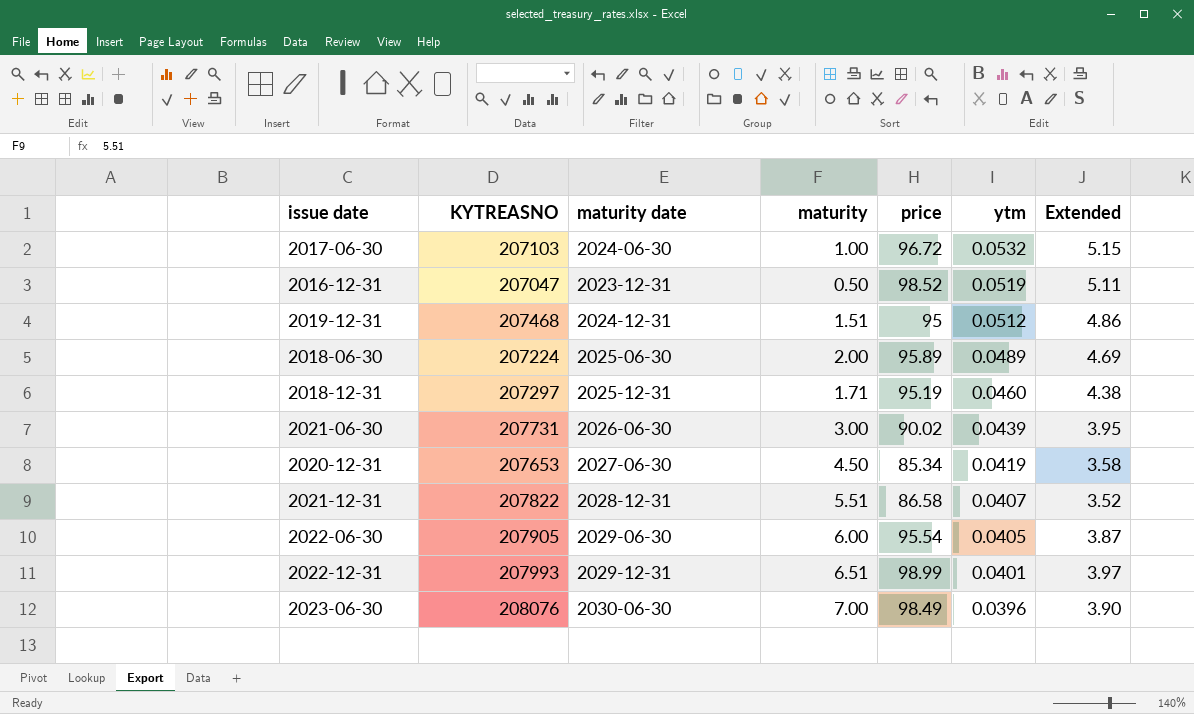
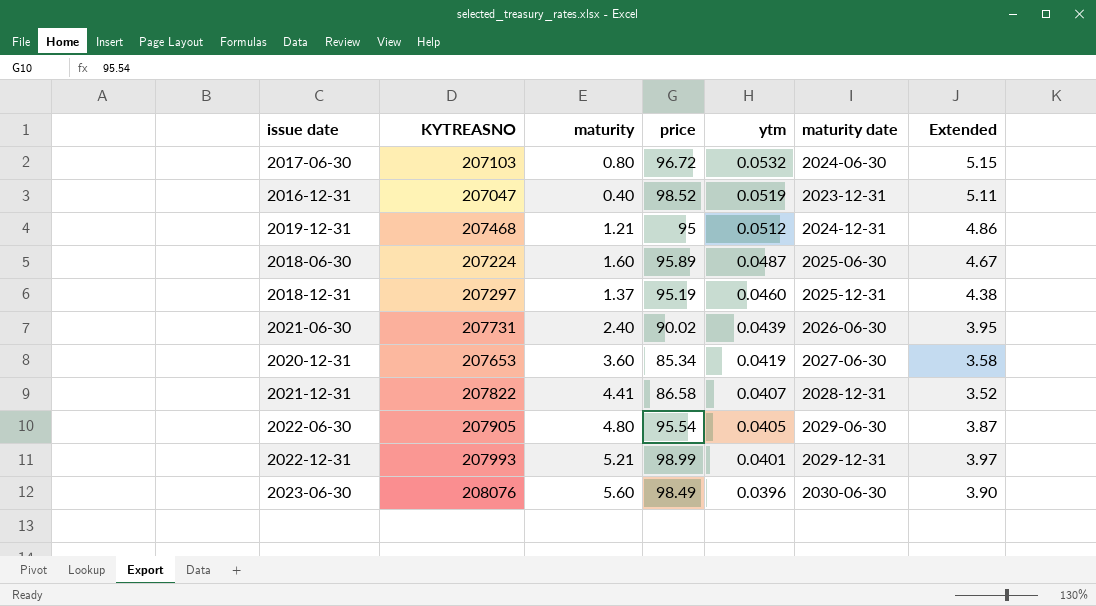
column maturity date | position: 3 -> 6
2017-06-30 | maturity: 1.00 -> 0.80
2016-12-31 | maturity: 0.50 -> 0.40
2019-12-31 | maturity: 1.51 -> 1.21
2018-06-30 | maturity: 2.00 -> 1.60
2018-06-30 | ytm: 0.0489 -> 0.0487
2018-06-30 | Extended: 4.69 -> 4.67
2018-12-31 | maturity: 1.71 -> 1.37
2021-06-30 | maturity: 3.00 -> 2.40
2020-12-31 | maturity: 4.50 -> 3.60
2021-12-31 | maturity: 5.51 -> 4.41
2022-06-30 | maturity: 6.00 -> 4.80
2022-12-31 | maturity: 6.51 -> 5.21
2023-06-30 | maturity: 7.00 -> 5.60

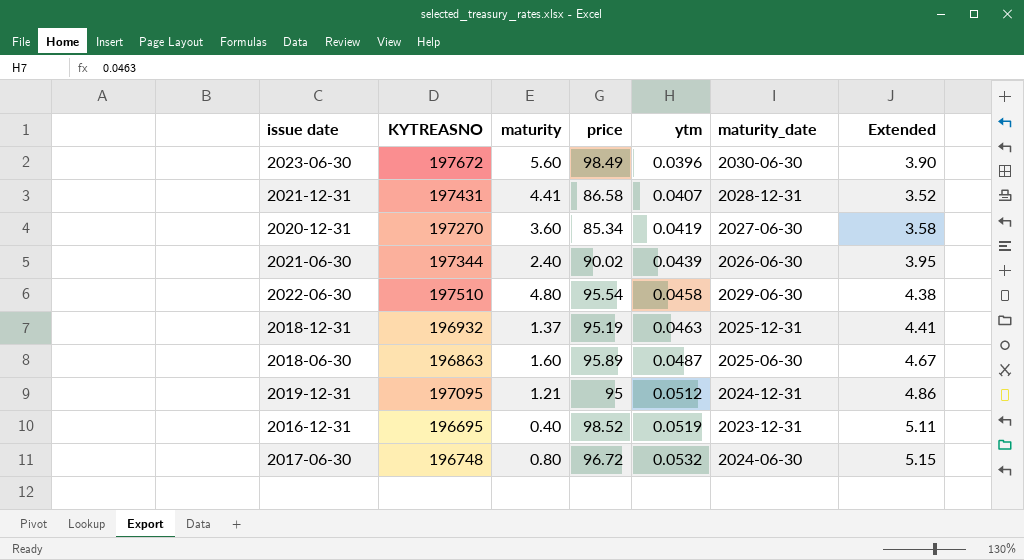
row order: ytm descending -> ytm ascending
column name: maturity date -> maturity_date
row 2022-12-31: 207993 | 5.21 | 98.99 | 0.0401 | 2029-12-31 | 3.97 -> none
2023-06-30 | KYTREASNO: 208076 -> 197672
2021-12-31 | KYTREASNO: 207822 -> 197431
2020-12-31 | KYTREASNO: 207653 -> 197270
2021-06-30 | KYTREASNO: 207731 -> 197344
2022-06-30 | KYTREASNO: 207905 -> 197510
2022-06-30 | ytm: 0.0405 -> 0.0458
2022-06-30 | Extended: 3.87 -> 4.38
2018-12-31 | KYTREASNO: 207297 -> 196932
2018-12-31 | ytm: 0.0460 -> 0.0463
2018-12-31 | Extended: 4.38 -> 4.41
2018-06-30 | KYTREASNO: 207224 -> 196863
2019-12-31 | KYTREASNO: 207468 -> 197095
2016-12-31 | KYTREASNO: 207047 -> 196695
2017-06-30 | KYTREASNO: 207103 -> 196748

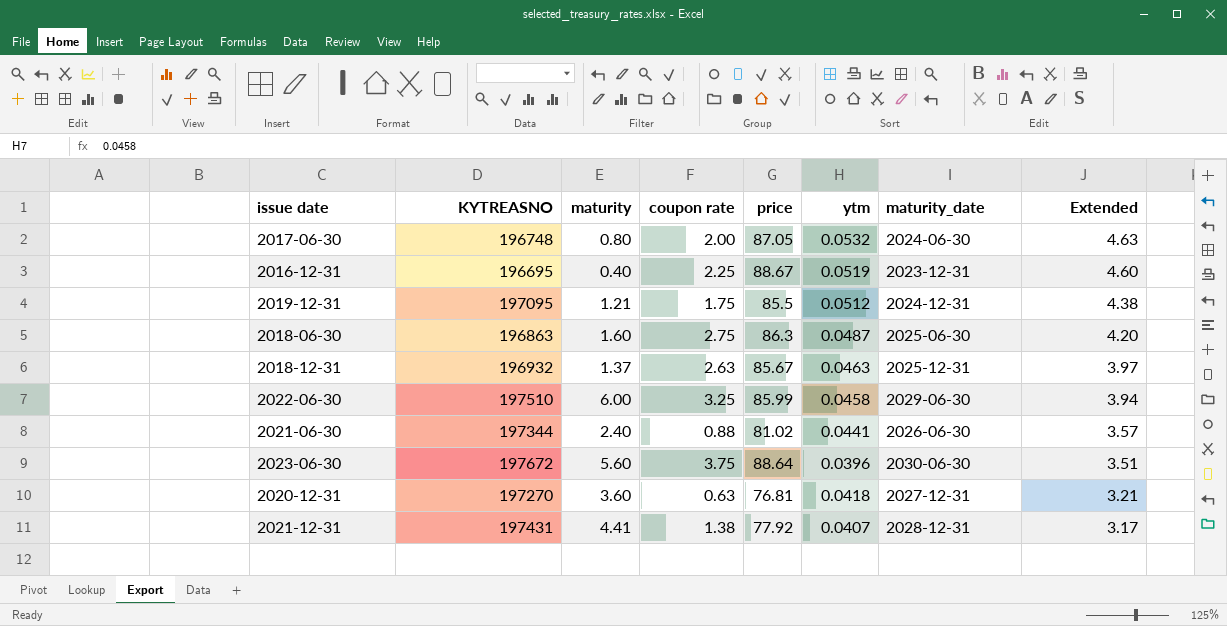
row order: ytm ascending -> Extended descending
column coupon rate | position: none -> 4
2017-06-30 | price: 96.72 -> 87.05
2017-06-30 | Extended: 5.15 -> 4.63
2016-12-31 | price: 98.52 -> 88.67
2016-12-31 | Extended: 5.11 -> 4.60
2019-12-31 | price: 95 -> 85.5
2019-12-31 | Extended: 4.86 -> 4.38
2018-06-30 | price: 95.89 -> 86.3
2018-06-30 | Extended: 4.67 -> 4.20
2018-12-31 | price: 95.19 -> 85.67
2018-12-31 | Extended: 4.41 -> 3.97
2022-06-30 | maturity: 4.80 -> 6.00
2022-06-30 | price: 95.54 -> 85.99
2022-06-30 | Extended: 4.38 -> 3.94
2021-06-30 | price: 90.02 -> 81.02
2021-06-30 | ytm: 0.0439 -> 0.0441
2021-06-30 | Extended: 3.95 -> 3.57
2023-06-30 | price: 98.49 -> 88.64
2023-06-30 | Extended: 3.90 -> 3.51
2020-12-31 | price: 85.34 -> 76.81
2020-12-31 | ytm: 0.0419 -> 0.0418
2020-12-31 | maturity_date: 2027-06-30 -> 2027-12-31
2020-12-31 | Extended: 3.58 -> 3.21
2021-12-31 | price: 86.58 -> 77.92
2021-12-31 | Extended: 3.52 -> 3.17

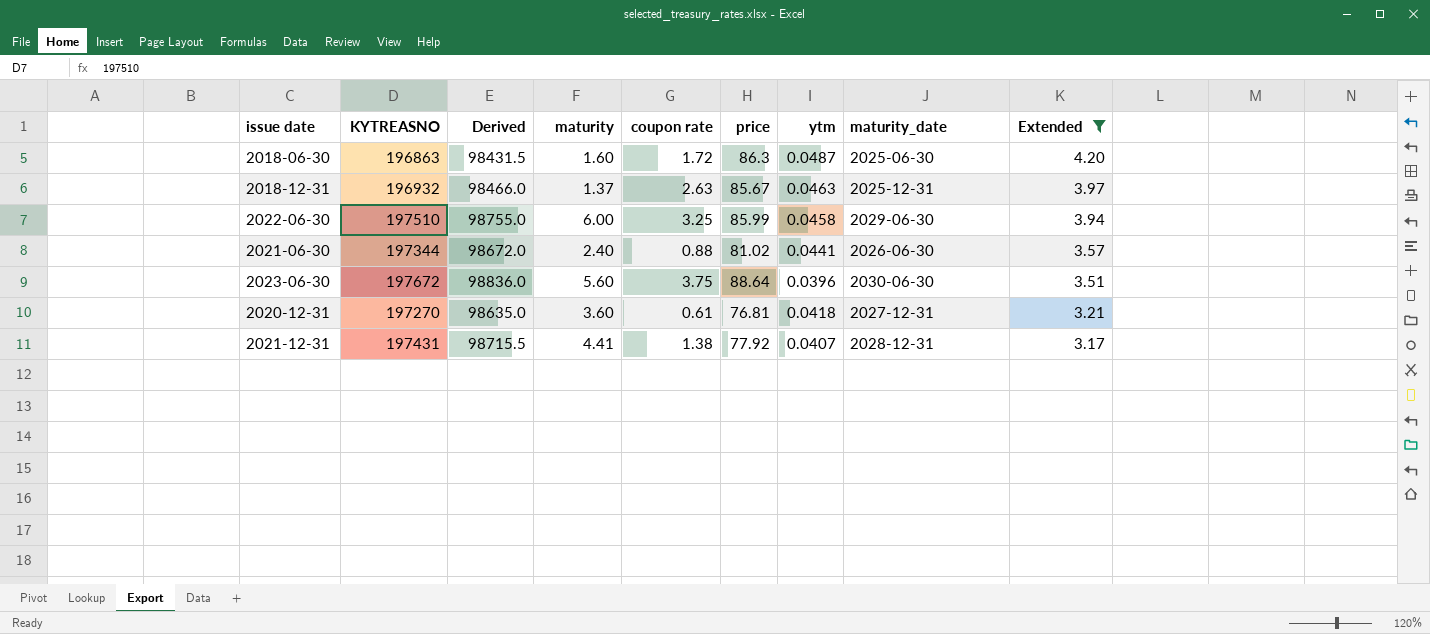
filter: none -> Extended <= 4.20
column Derived | formula: none -> [KYTREASNO] * 0.5
2018-06-30 | coupon rate: 2.75 -> 1.72
2020-12-31 | coupon rate: 0.63 -> 0.61

